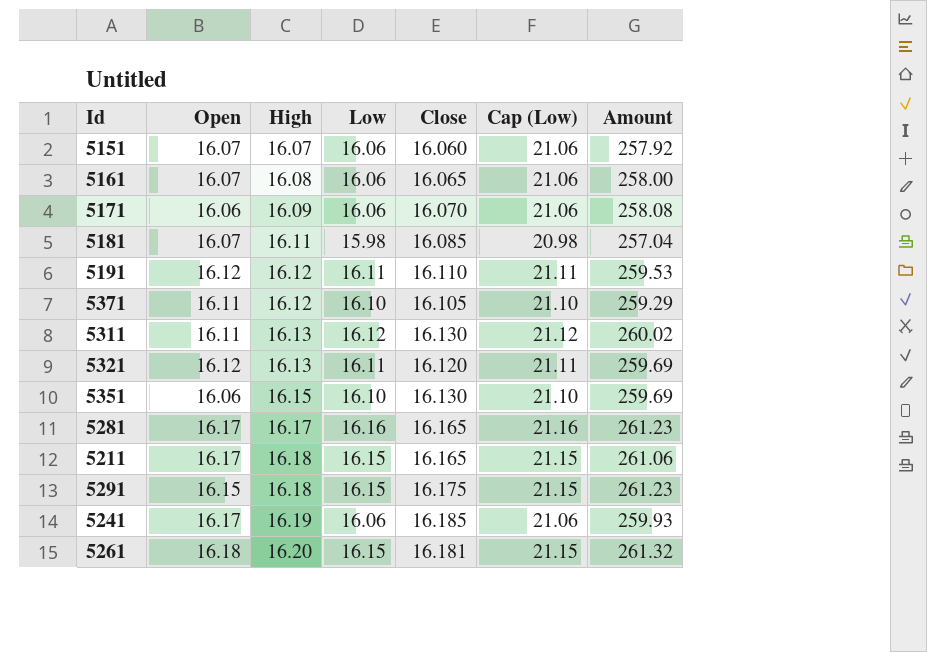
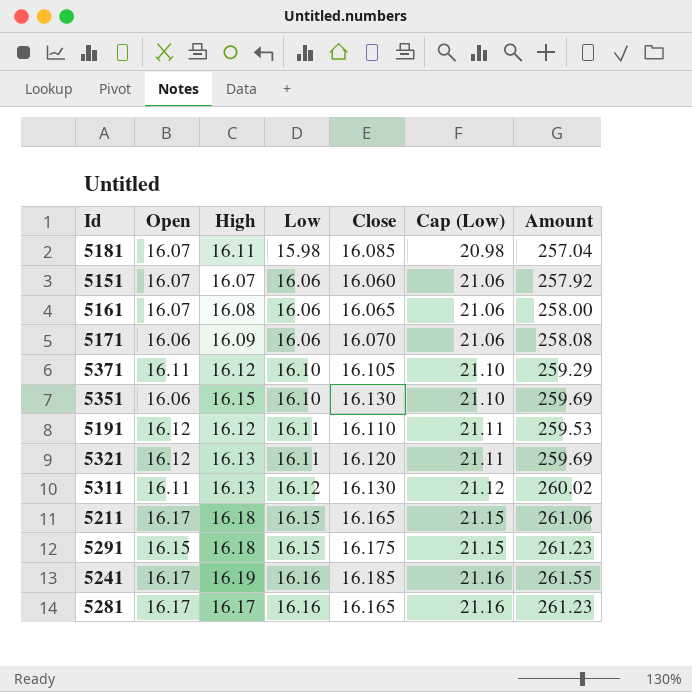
row order: High ascending -> Low ascending
row 5261: 16.18 | 16.20 | 16.15 | 16.181 | 21.15 | 261.32 -> none
5241 | Low: 16.06 -> 16.16
5241 | Cap (Low): 21.06 -> 21.16
5241 | Amount: 259.93 -> 261.55

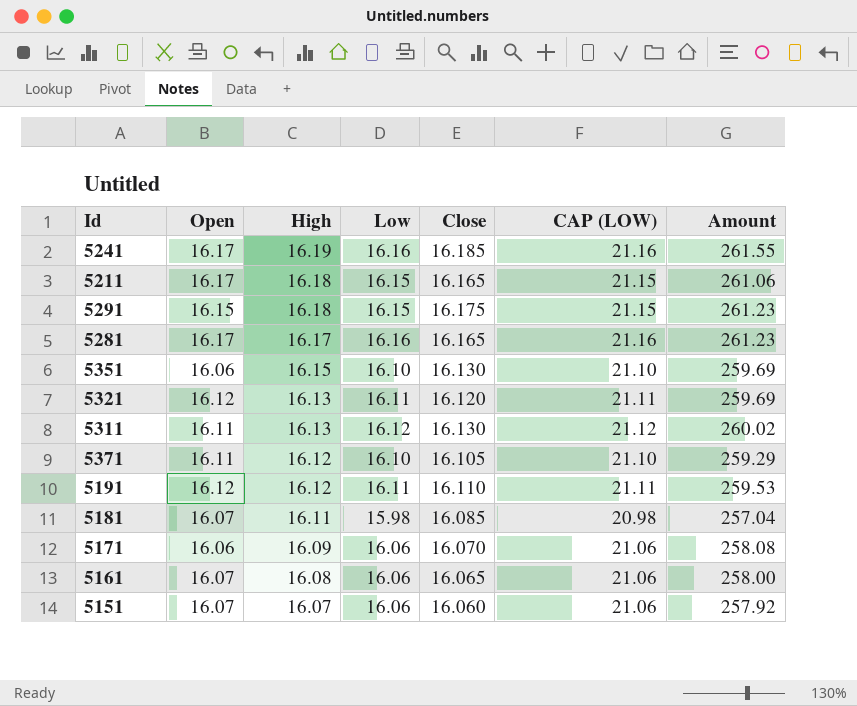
row order: Low ascending -> High descending
column name: Cap (Low) -> CAP (LOW)

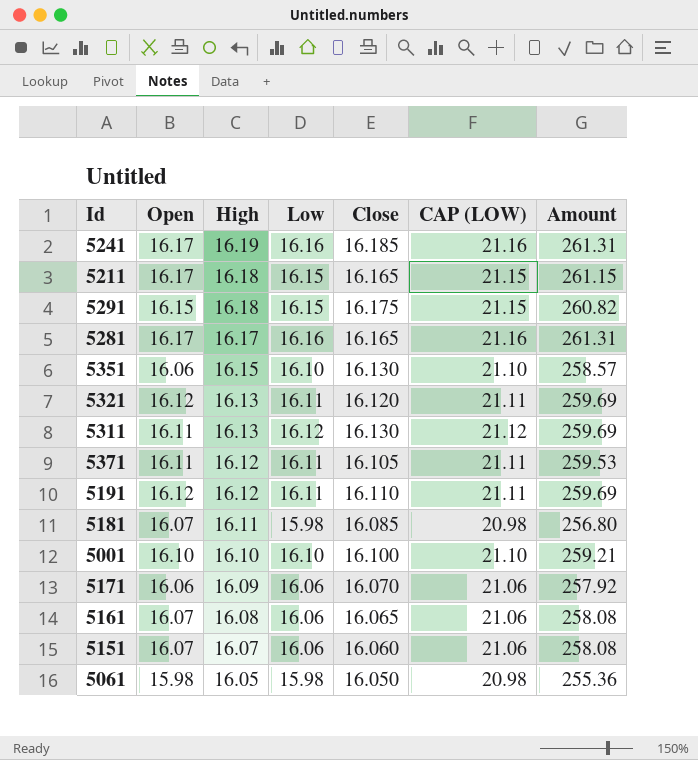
column Amount | formula: [Low] * [Close] -> [Open] * [Low]
5371 | Low: 16.10 -> 16.11
5371 | CAP (LOW): 21.10 -> 21.11
row 5001: none -> 16.10 | 16.10 | 16.10 | 16.100 | 21.10 | 259.21
row 5061: none -> 15.98 | 16.05 | 15.98 | 16.050 | 20.98 | 255.36

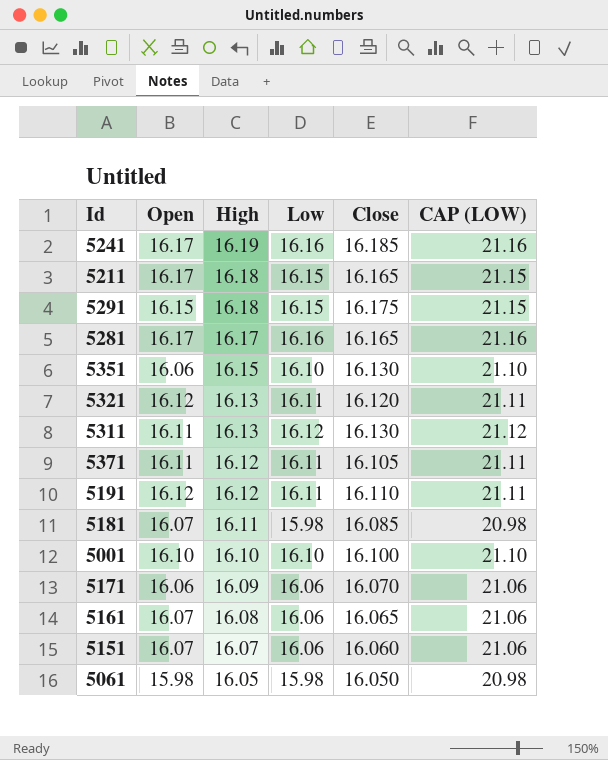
column Amount | formula: [Open] * [Low] -> none

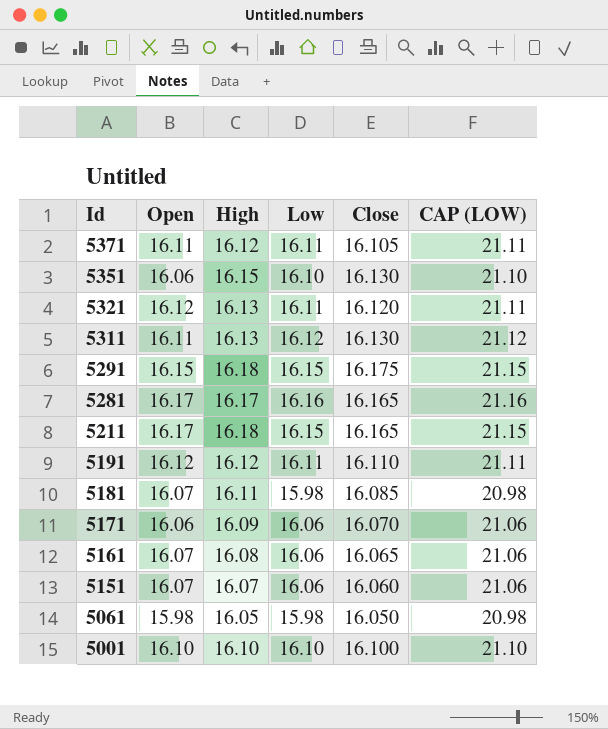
row order: High descending -> Id descending
row 5241: 16.17 | 16.19 | 16.16 | 16.185 | 21.16 -> none

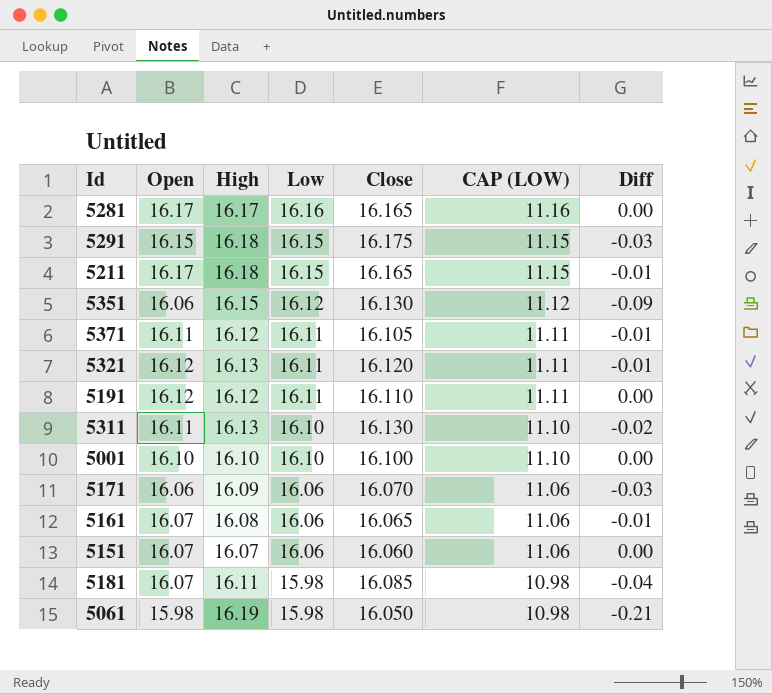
row order: Id descending -> Low descending
column CAP (LOW) | formula: [Low] + 5 -> [Low] - 5
column Diff | formula: none -> [Open] - [High]
5351 | Low: 16.10 -> 16.12
5311 | Low: 16.12 -> 16.10
5061 | High: 16.05 -> 16.19

